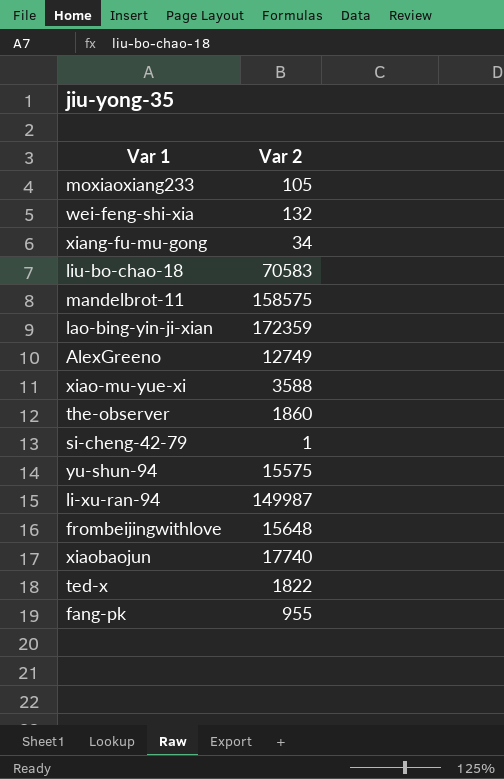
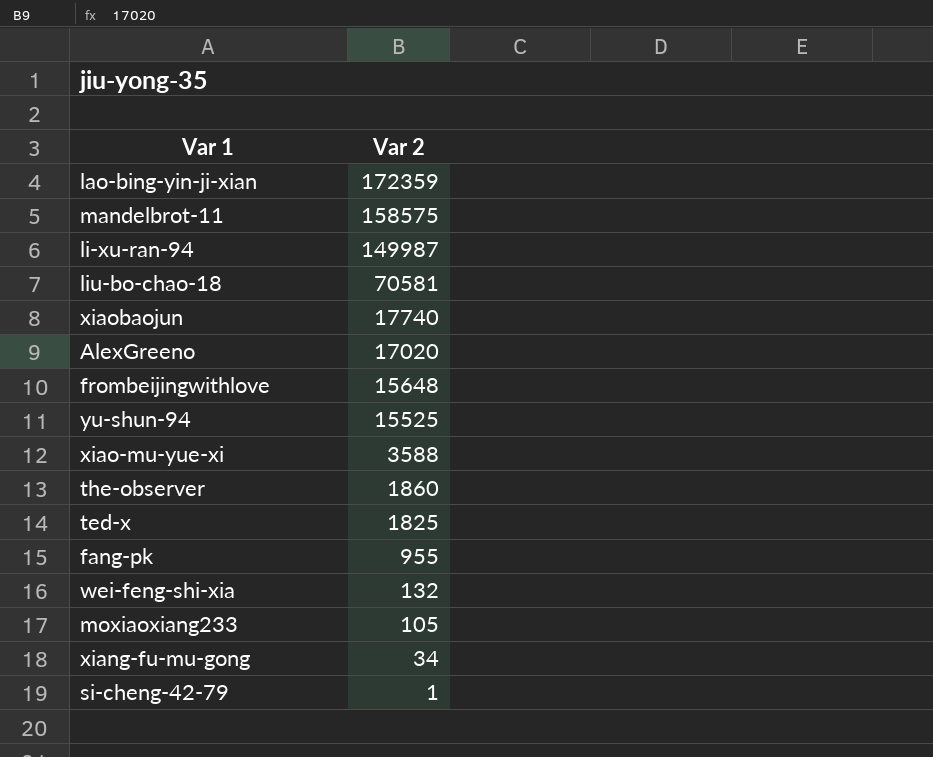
row order: none -> Var 2 descending
liu-bo-chao-18 | Var 2: 70583 -> 70581
AlexGreeno | Var 2: 12749 -> 17020
yu-shun-94 | Var 2: 15575 -> 15525
ted-x | Var 2: 1822 -> 1825

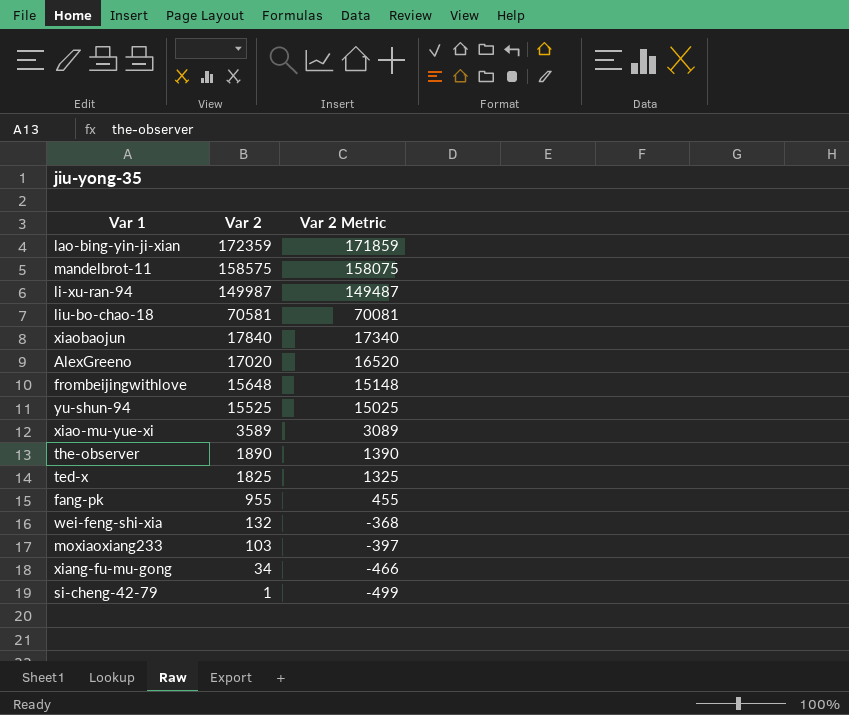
column Var 2 Metric | formula: none -> [Var 2] - 500
xiaobaojun | Var 2: 17740 -> 17840
xiao-mu-yue-xi | Var 2: 3588 -> 3589
the-observer | Var 2: 1860 -> 1890
moxiaoxiang233 | Var 2: 105 -> 103

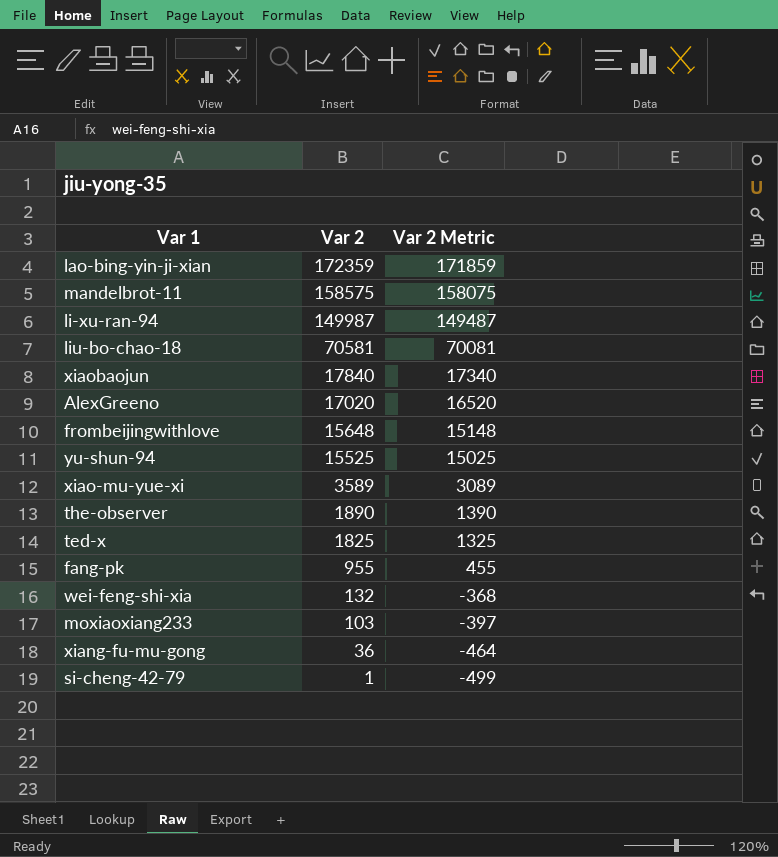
xiang-fu-mu-gong | Var 2: 34 -> 36
xiang-fu-mu-gong | Var 2 Metric: -466 -> -464

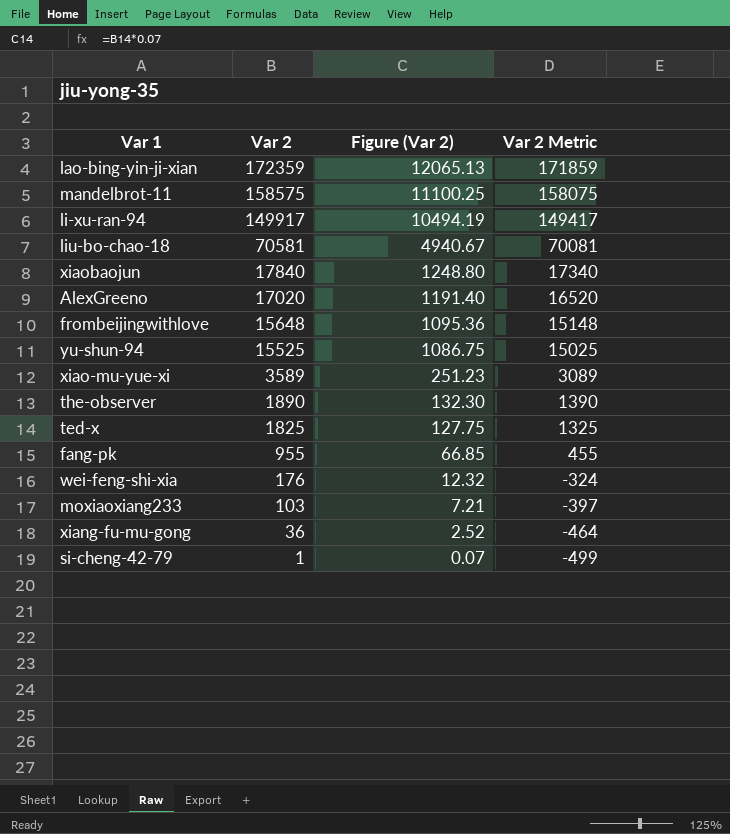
column Figure (Var 2) | formula: none -> [Var 2] * 0.07
li-xu-ran-94 | Var 2: 149987 -> 149917
li-xu-ran-94 | Var 2 Metric: 149487 -> 149417
wei-feng-shi-xia | Var 2: 132 -> 176
wei-feng-shi-xia | Var 2 Metric: -368 -> -324

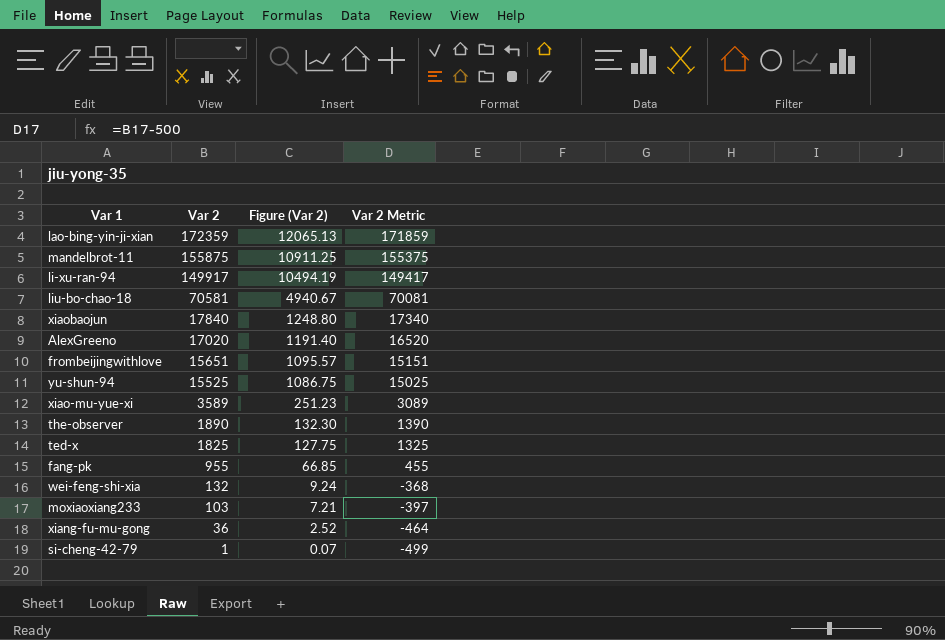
mandelbrot-11 | Var 2: 158575 -> 155875
mandelbrot-11 | Figure (Var 2): 11100.25 -> 10911.25
mandelbrot-11 | Var 2 Metric: 158075 -> 155375
frombeijingwithlove | Var 2: 15648 -> 15651
frombeijingwithlove | Figure (Var 2): 1095.36 -> 1095.57
frombeijingwithlove | Var 2 Metric: 15148 -> 15151
wei-feng-shi-xia | Var 2: 176 -> 132
wei-feng-shi-xia | Figure (Var 2): 12.32 -> 9.24
wei-feng-shi-xia | Var 2 Metric: -324 -> -368

